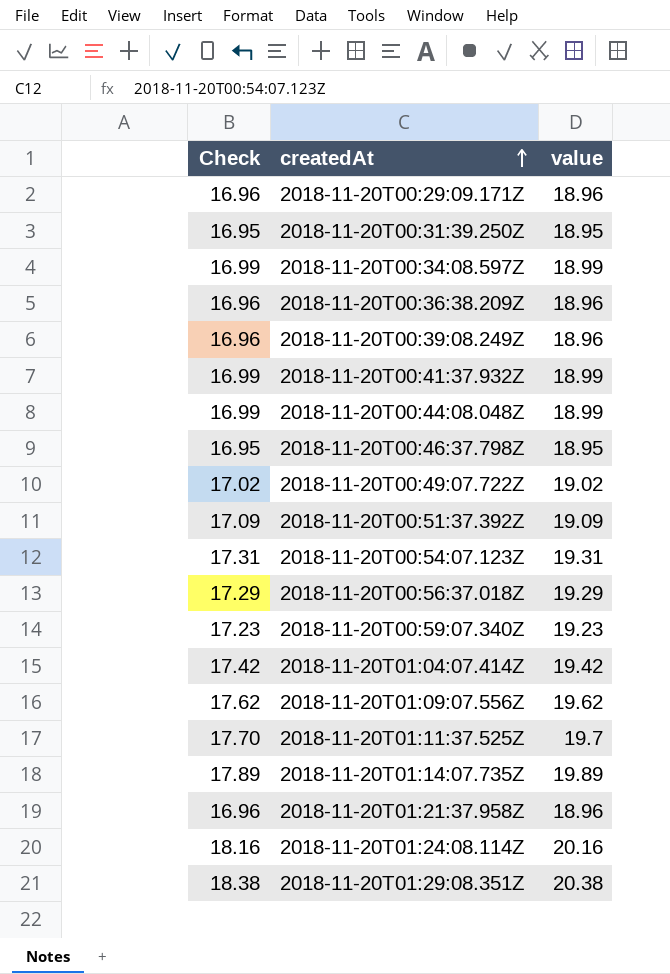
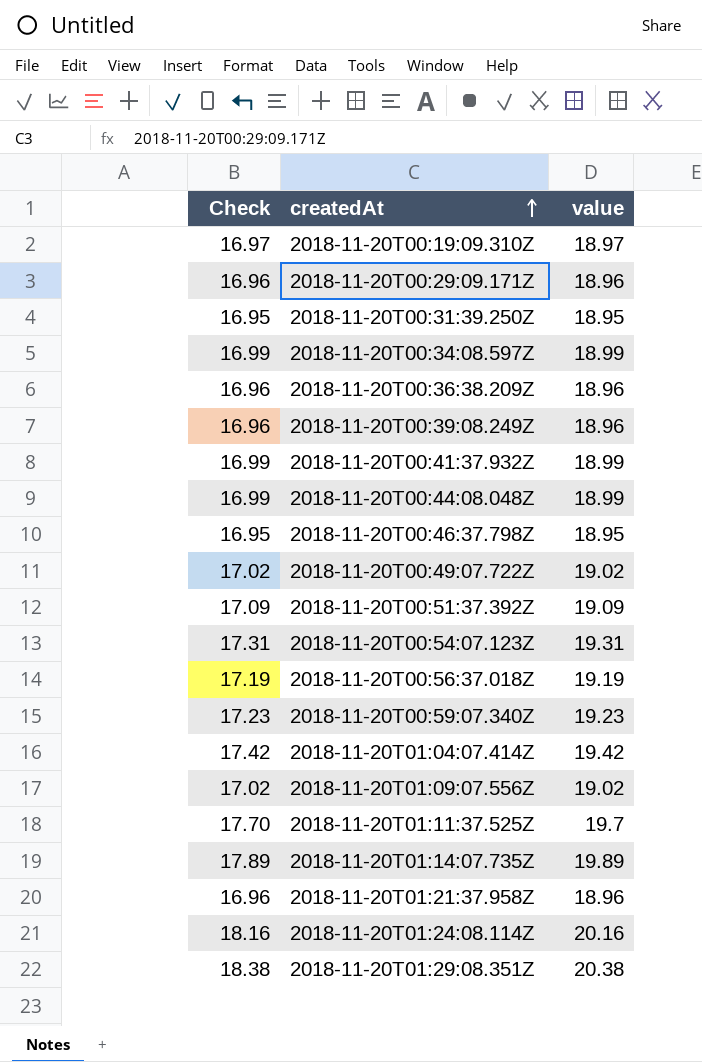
row 2018-11-20T00:19:09.310Z: none -> 16.97 | 18.97
2018-11-20T00:56:37.018Z | Check: 17.29 -> 17.19
2018-11-20T00:56:37.018Z | value: 19.29 -> 19.19
2018-11-20T01:09:07.556Z | Check: 17.62 -> 17.02
2018-11-20T01:09:07.556Z | value: 19.62 -> 19.02

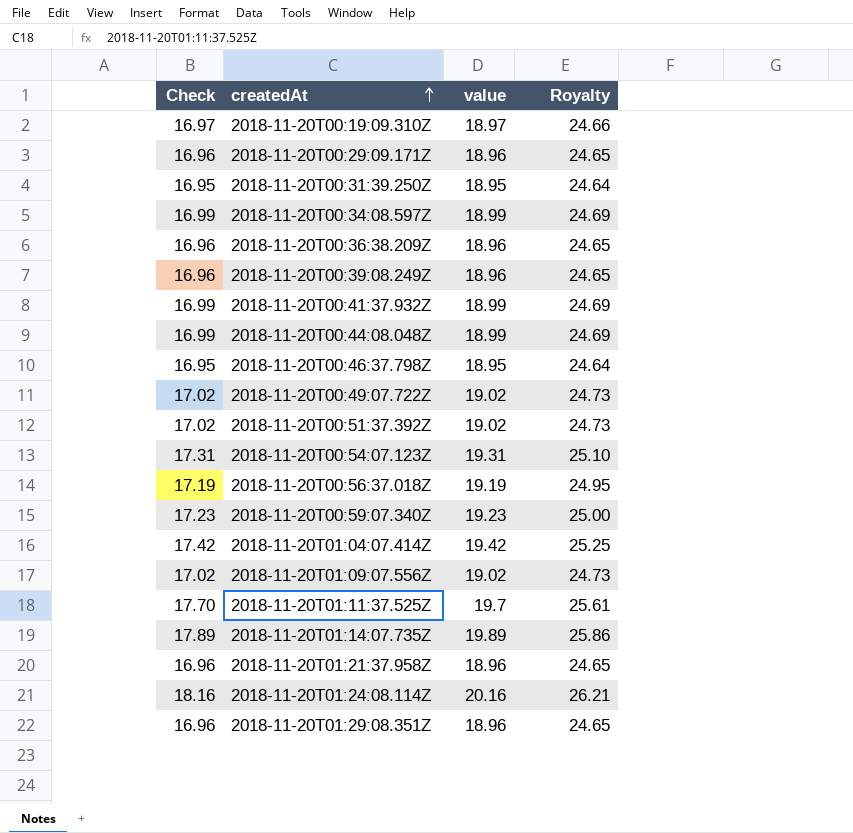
column Royalty | formula: none -> [value] * 1.3
2018-11-20T00:51:37.392Z | Check: 17.09 -> 17.02
2018-11-20T00:51:37.392Z | value: 19.09 -> 19.02
2018-11-20T01:29:08.351Z | Check: 18.38 -> 16.96
2018-11-20T01:29:08.351Z | value: 20.38 -> 18.96

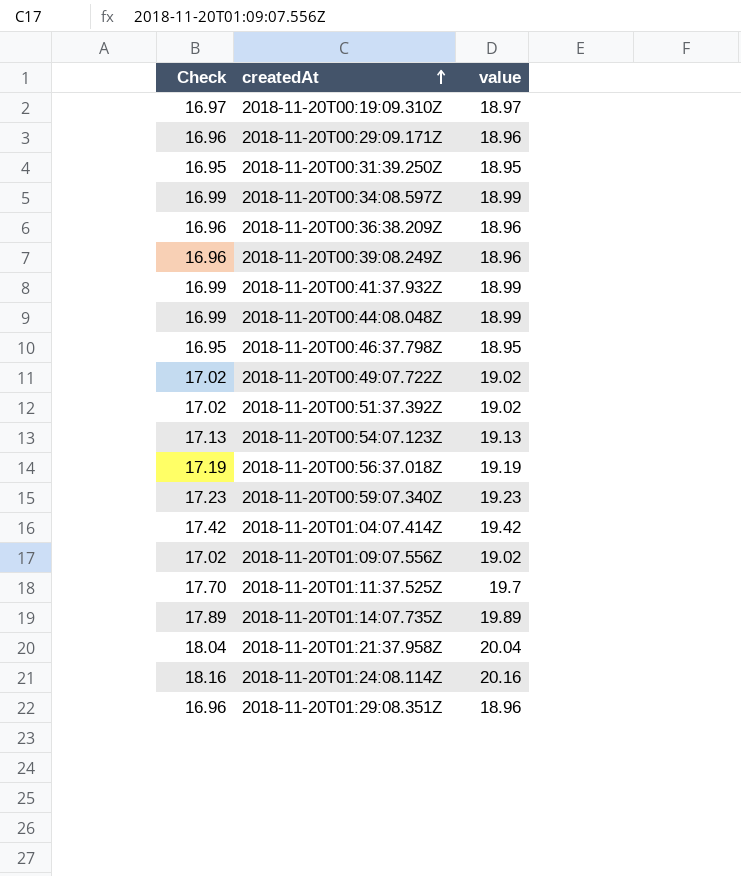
column Royalty | formula: [value] * 1.3 -> none
2018-11-20T00:54:07.123Z | Check: 17.31 -> 17.13
2018-11-20T00:54:07.123Z | value: 19.31 -> 19.13
2018-11-20T01:21:37.958Z | Check: 16.96 -> 18.04
2018-11-20T01:21:37.958Z | value: 18.96 -> 20.04

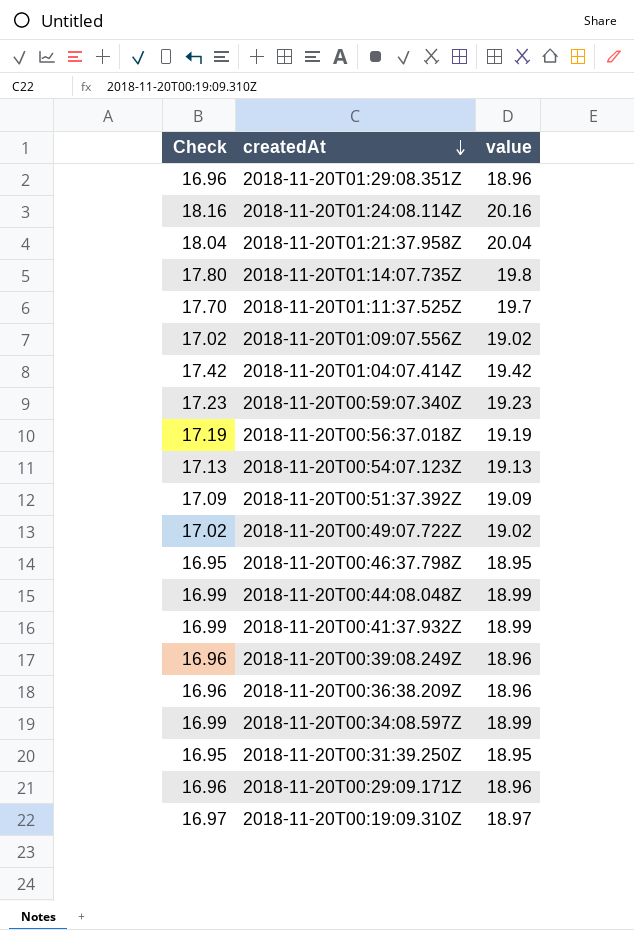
row order: createdAt ascending -> createdAt descending
2018-11-20T01:14:07.735Z | Check: 17.89 -> 17.80
2018-11-20T01:14:07.735Z | value: 19.89 -> 19.8
2018-11-20T00:51:37.392Z | Check: 17.02 -> 17.09
2018-11-20T00:51:37.392Z | value: 19.02 -> 19.09

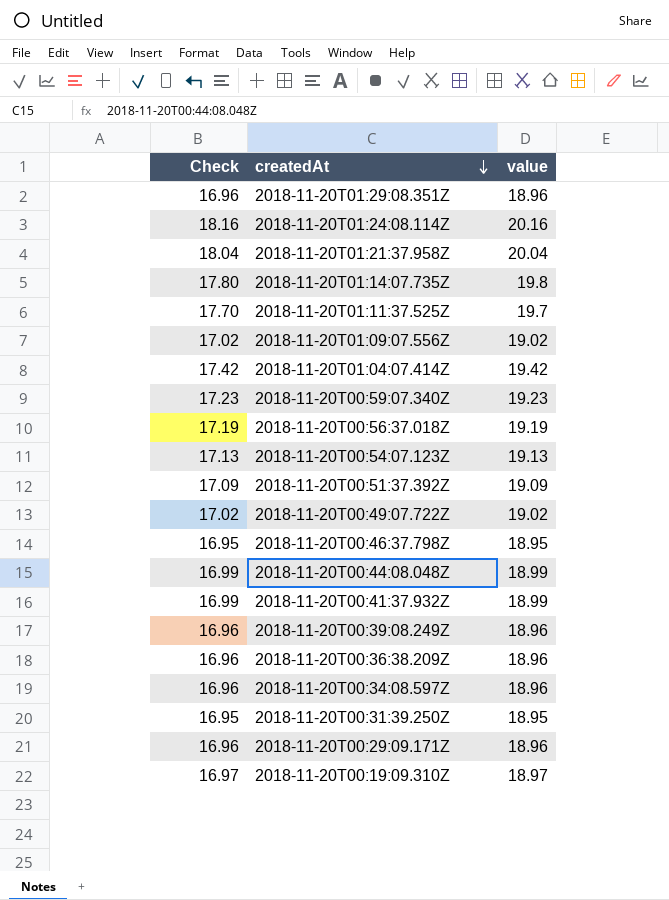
2018-11-20T00:34:08.597Z | Check: 16.99 -> 16.96
2018-11-20T00:34:08.597Z | value: 18.99 -> 18.96

